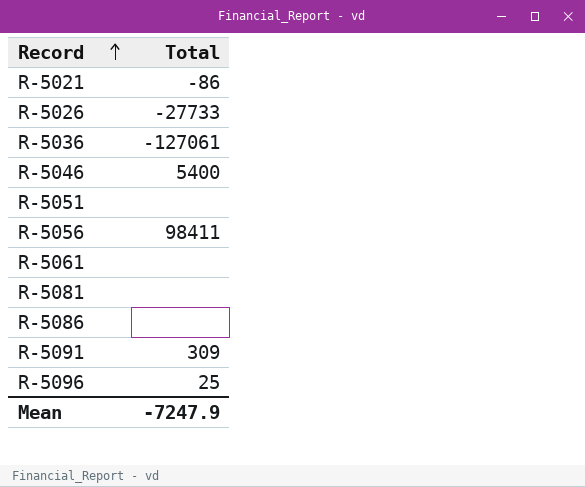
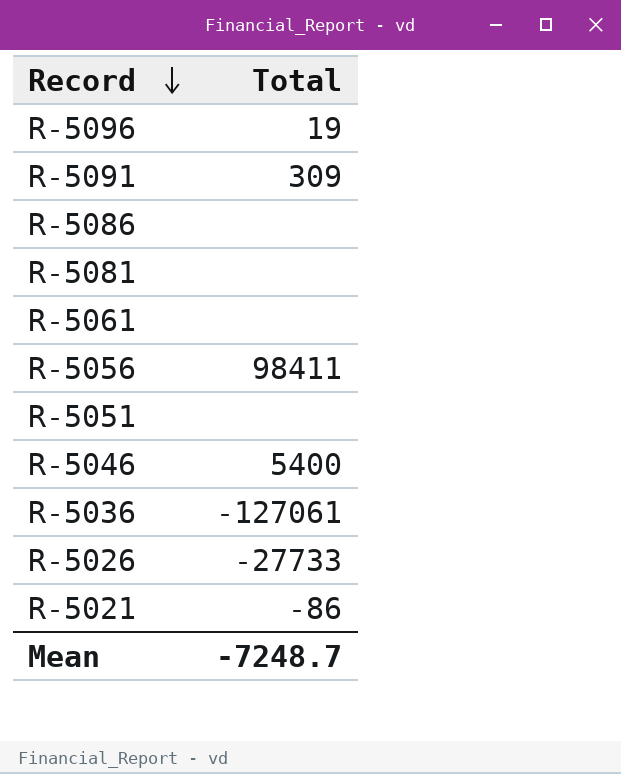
row order: Record ascending -> Record descending
R-5096 | Total: 25 -> 19
Mean | Total: -7247.9 -> -7248.7

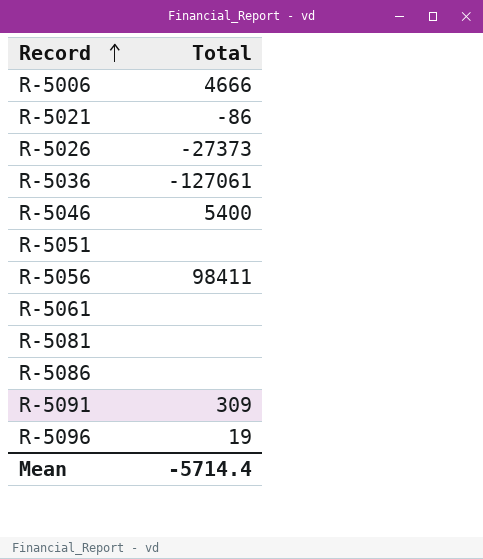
row order: Record descending -> Record ascending
row R-5006: none -> 4666
R-5026 | Total: -27733 -> -27373
Mean | Total: -7248.7 -> -5714.4

